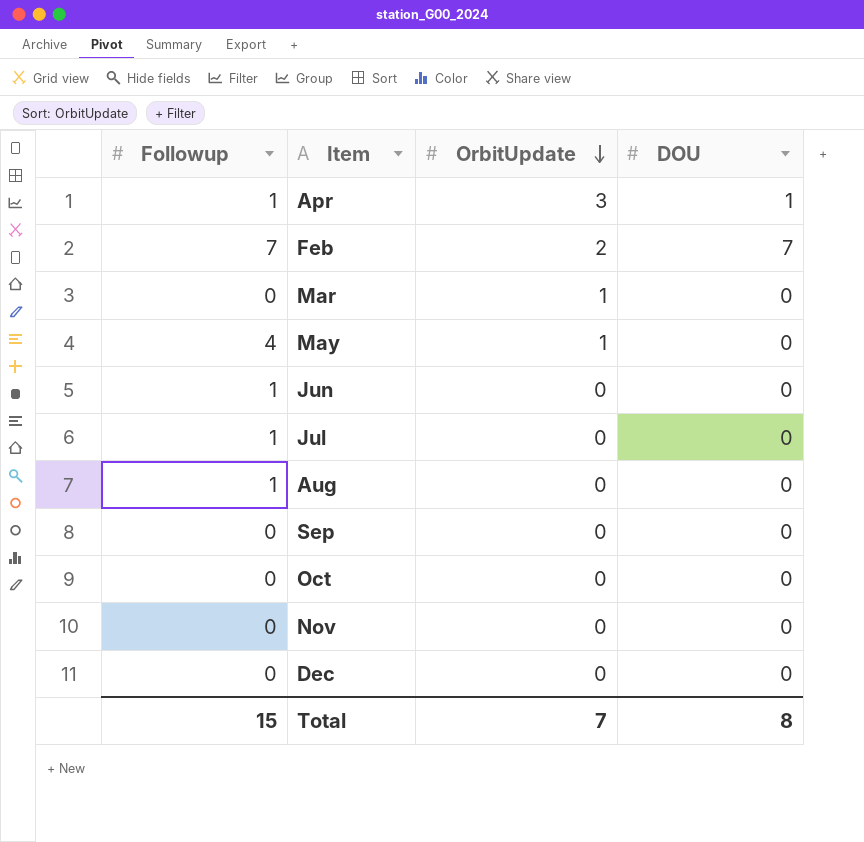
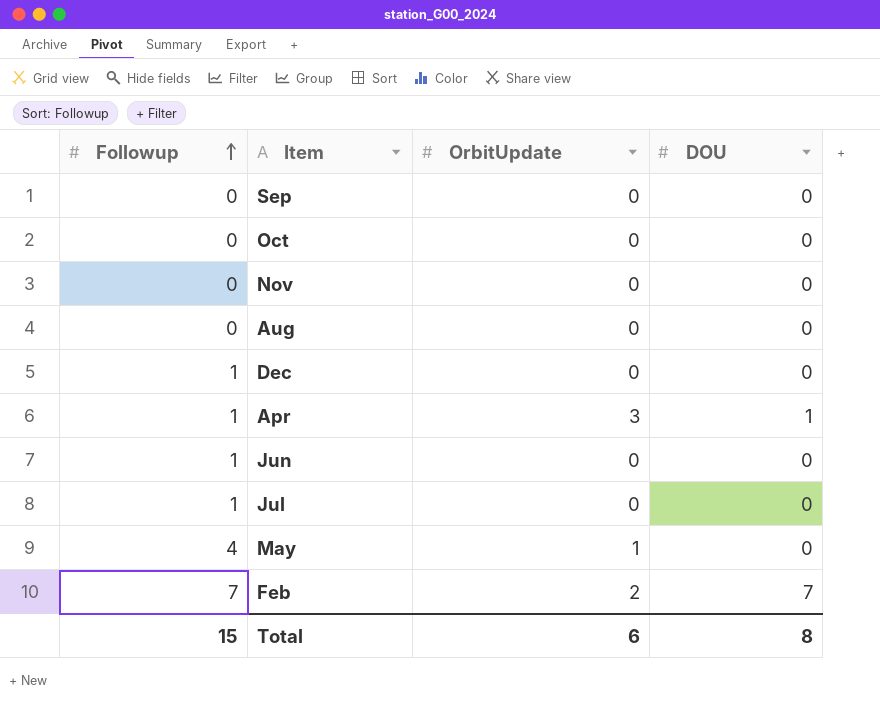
row order: OrbitUpdate descending -> Followup ascending
row Mar: 0 | 1 | 0 -> none
Aug | Followup: 1 -> 0
Dec | Followup: 0 -> 1
Total | OrbitUpdate: 7 -> 6

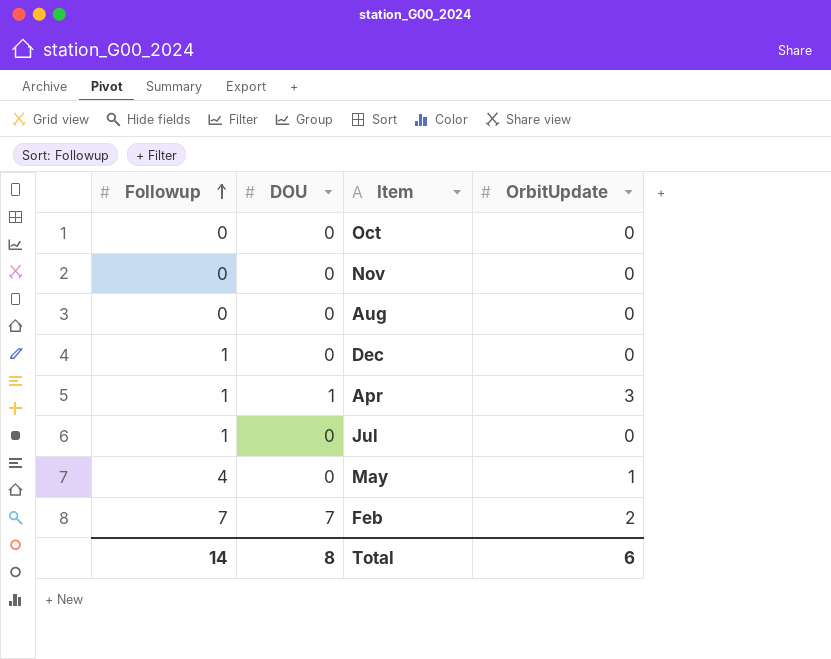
column DOU | position: 4 -> 2
row Sep: 0 | 0 | 0 -> none
row Jun: 1 | 0 | 0 -> none
Total | Followup: 15 -> 14

